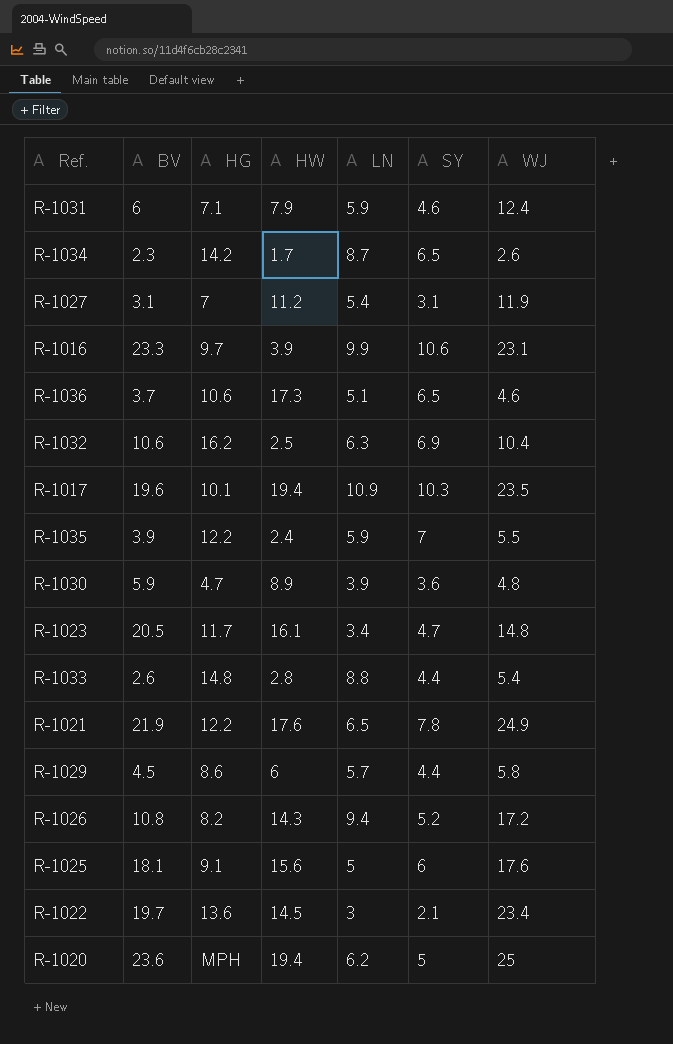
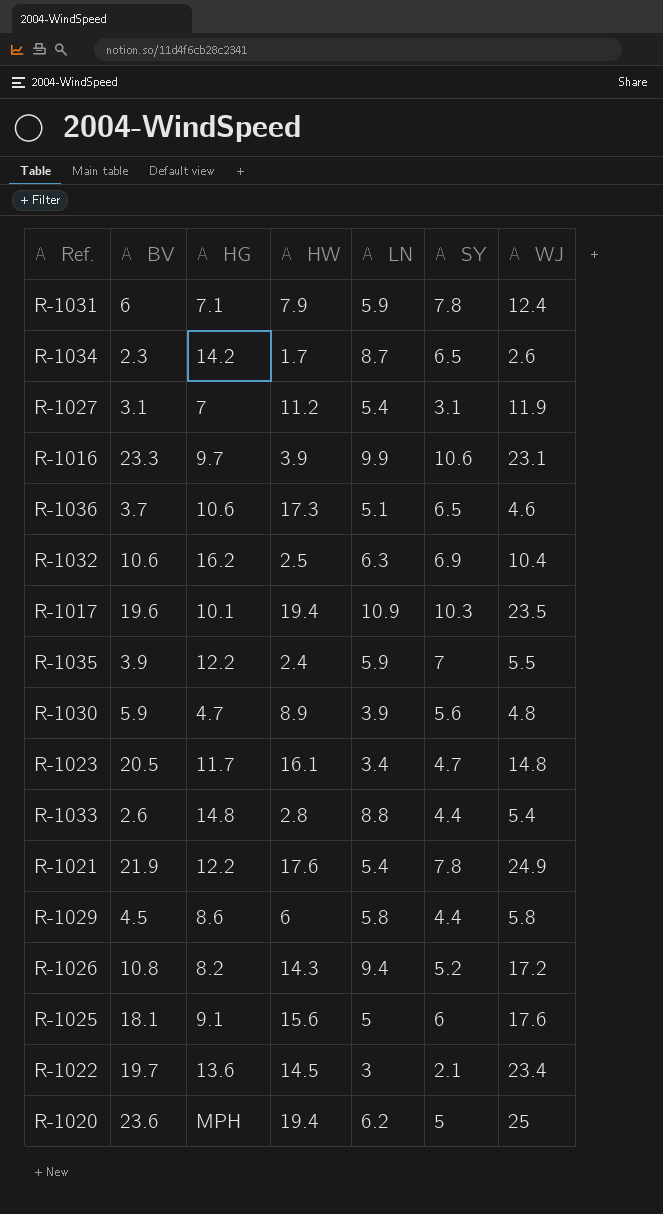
R-1031 | SY: 4.6 -> 7.8
R-1030 | SY: 3.6 -> 5.6
R-1021 | LN: 6.5 -> 5.4
R-1029 | LN: 5.7 -> 5.8

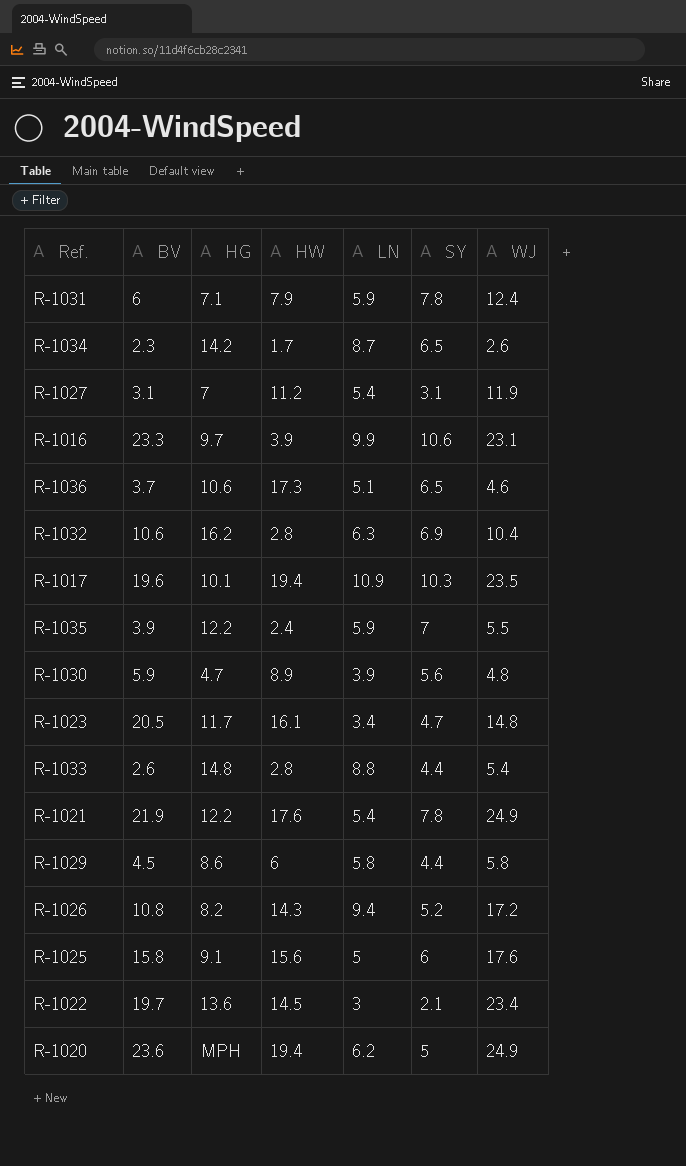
R-1032 | HW: 2.5 -> 2.8
R-1025 | BV: 18.1 -> 15.8
R-1020 | WJ: 25 -> 24.9

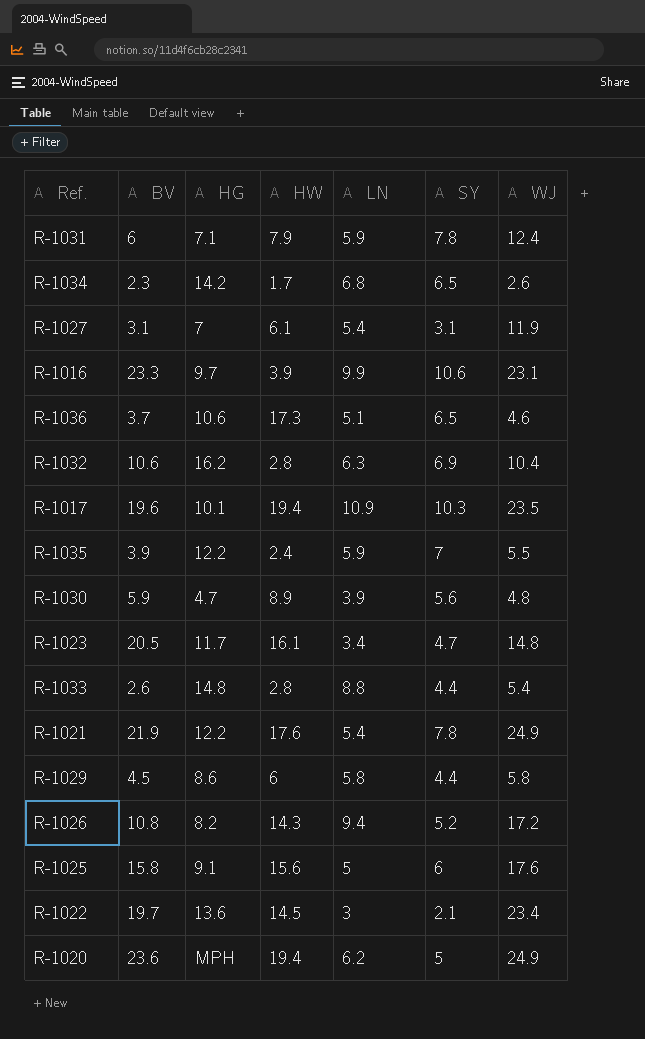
R-1034 | LN: 8.7 -> 6.8
R-1027 | HW: 11.2 -> 6.1

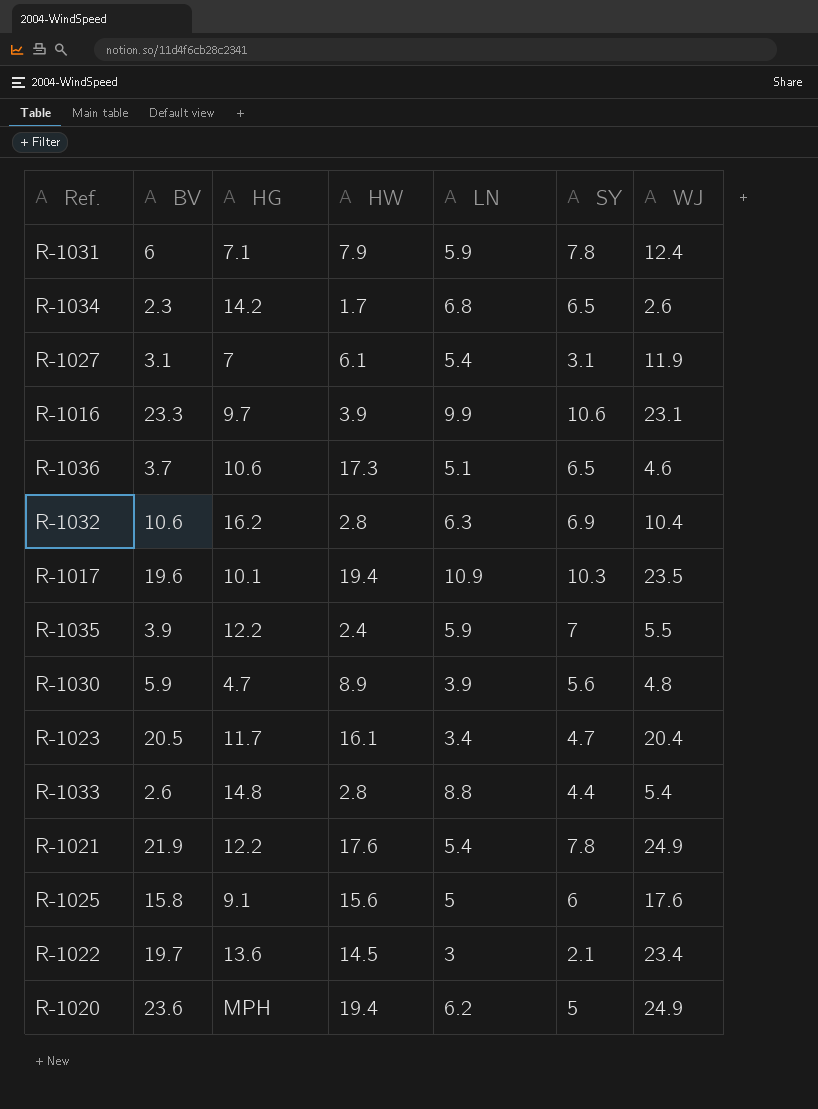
row R-1029: 4.5 | 8.6 | 6 | 5.8 | 4.4 | 5.8 -> none
row R-1026: 10.8 | 8.2 | 14.3 | 9.4 | 5.2 | 17.2 -> none
R-1023 | WJ: 14.8 -> 20.4

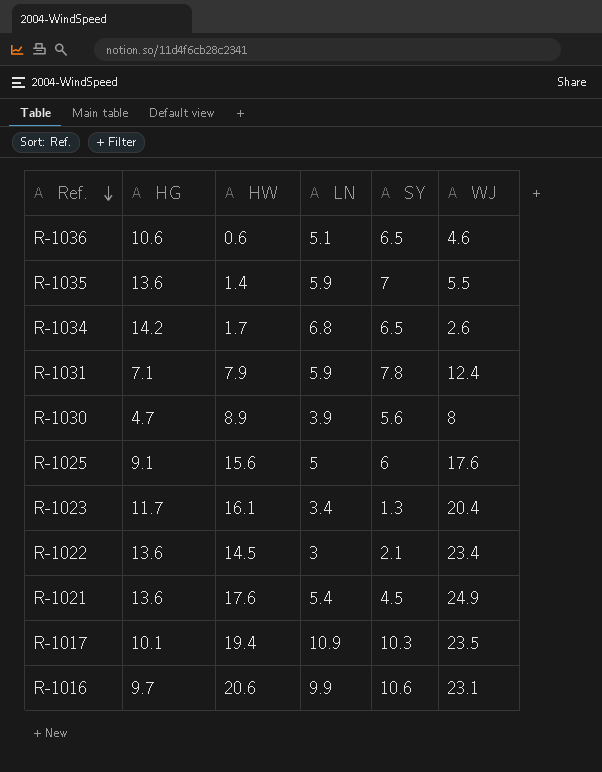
row order: none -> Ref. descending
column BV | position: 2 -> none
row R-1027: 3.1 | 7 | 6.1 | 5.4 | 3.1 | 11.9 -> none
row R-1032: 10.6 | 16.2 | 2.8 | 6.3 | 6.9 | 10.4 -> none
row R-1033: 2.6 | 14.8 | 2.8 | 8.8 | 4.4 | 5.4 -> none
row R-1020: 23.6 | MPH | 19.4 | 6.2 | 5 | 24.9 -> none
R-1036 | HW: 17.3 -> 0.6
R-1035 | HG: 12.2 -> 13.6
R-1035 | HW: 2.4 -> 1.4
R-1030 | WJ: 4.8 -> 8
R-1023 | SY: 4.7 -> 1.3
R-1021 | HG: 12.2 -> 13.6
R-1021 | SY: 7.8 -> 4.5
R-1016 | HW: 3.9 -> 20.6

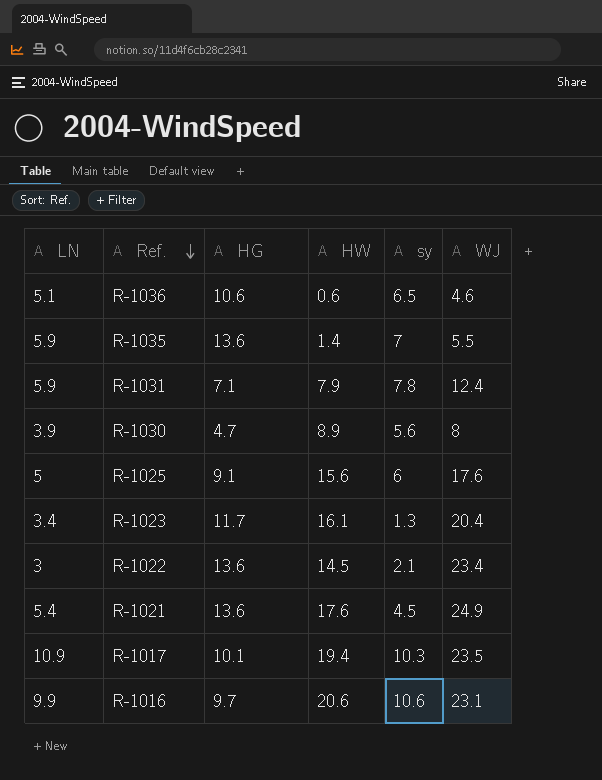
column LN | position: 4 -> 1
column name: SY -> sy
row R-1034: 14.2 | 1.7 | 6.8 | 6.5 | 2.6 -> none

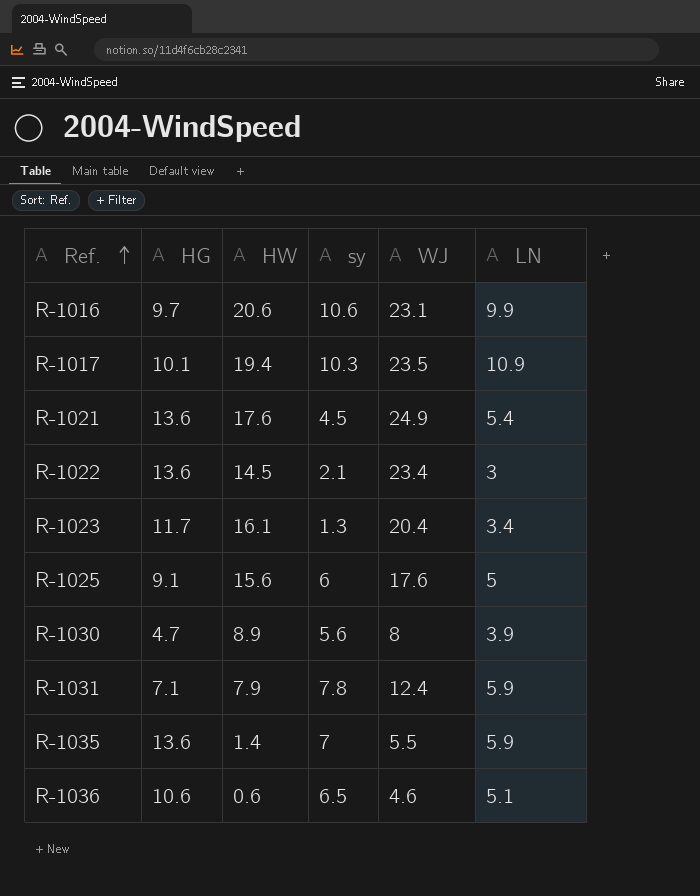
row order: Ref. descending -> Ref. ascending
column LN | position: 1 -> 6

